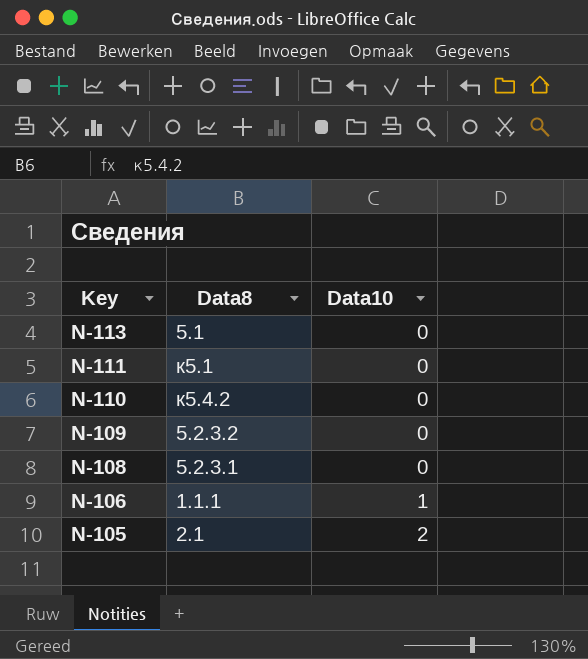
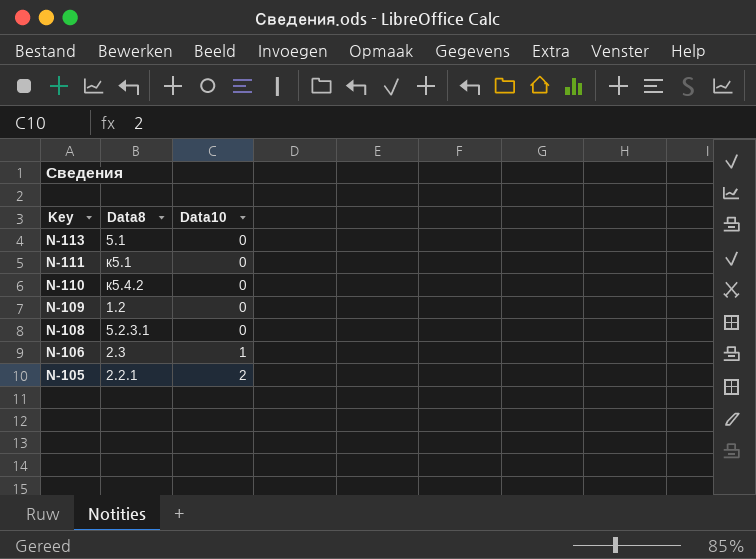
N-109 | Data8: 5.2.3.2 -> 1.2
N-106 | Data8: 1.1.1 -> 2.3
N-105 | Data8: 2.1 -> 2.2.1

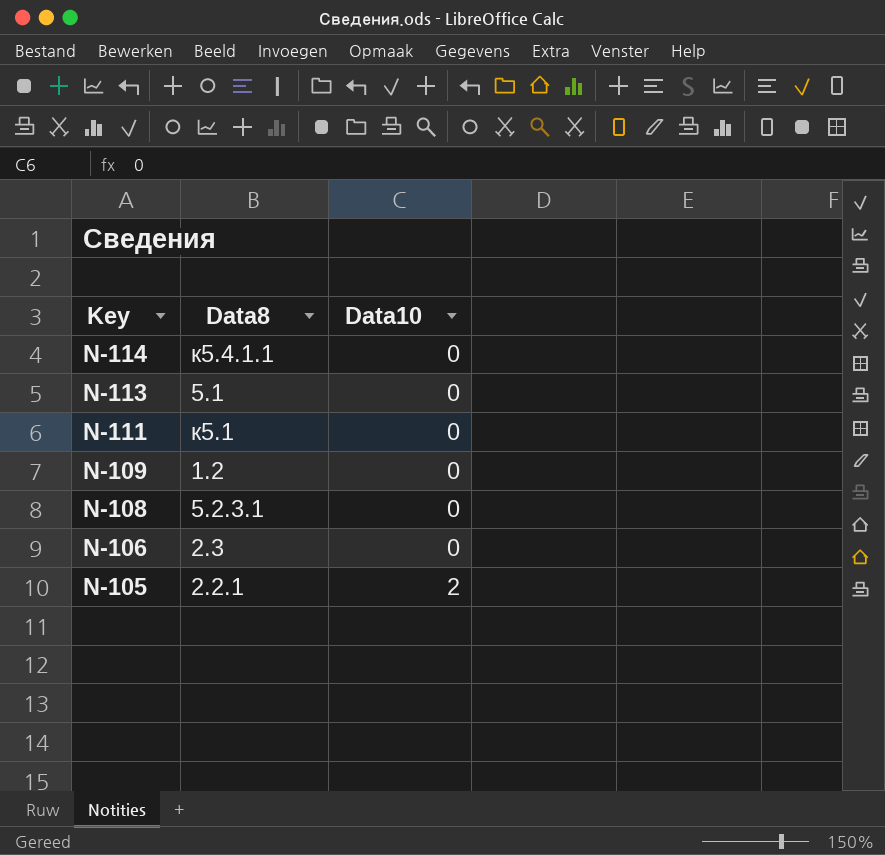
row N-110: к5.4.2 | 0 -> none
row N-114: none -> к5.4.1.1 | 0
N-106 | Data10: 1 -> 0

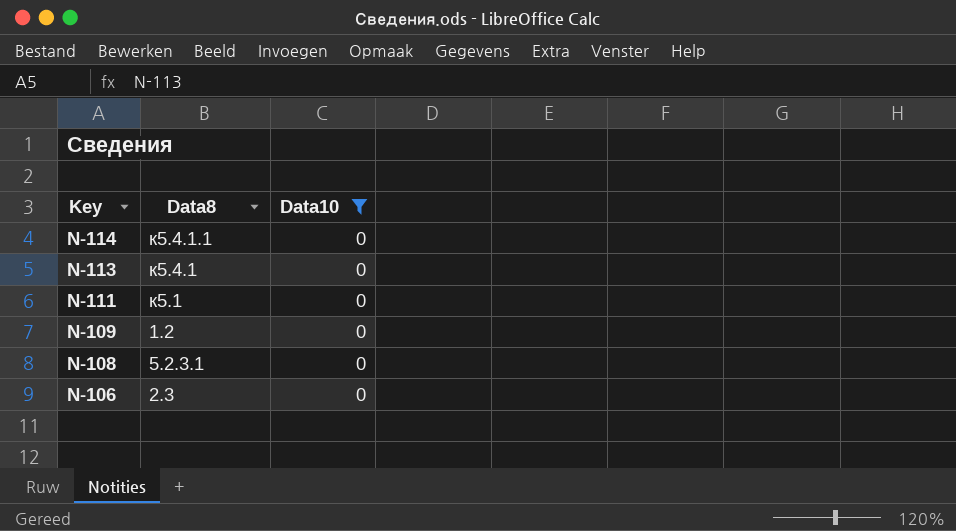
filter: none -> Data10 = 0
N-113 | Data8: 5.1 -> к5.4.1

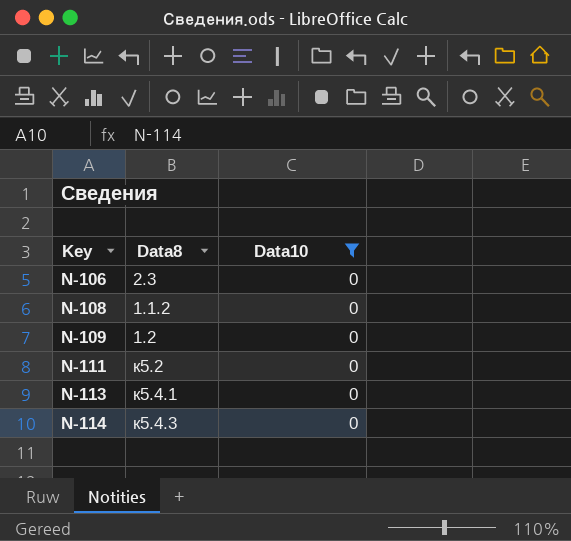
row order: Key descending -> Key ascending
N-108 | Data8: 5.2.3.1 -> 1.1.2
N-111 | Data8: к5.1 -> к5.2
N-114 | Data8: к5.4.1.1 -> к5.4.3

